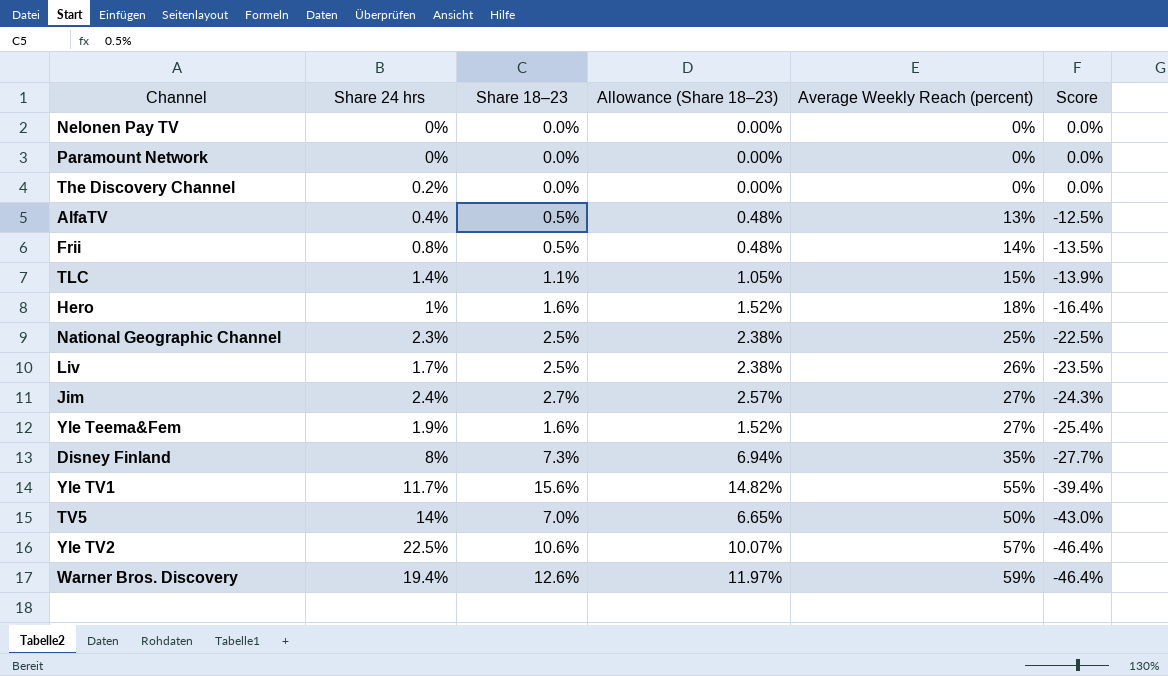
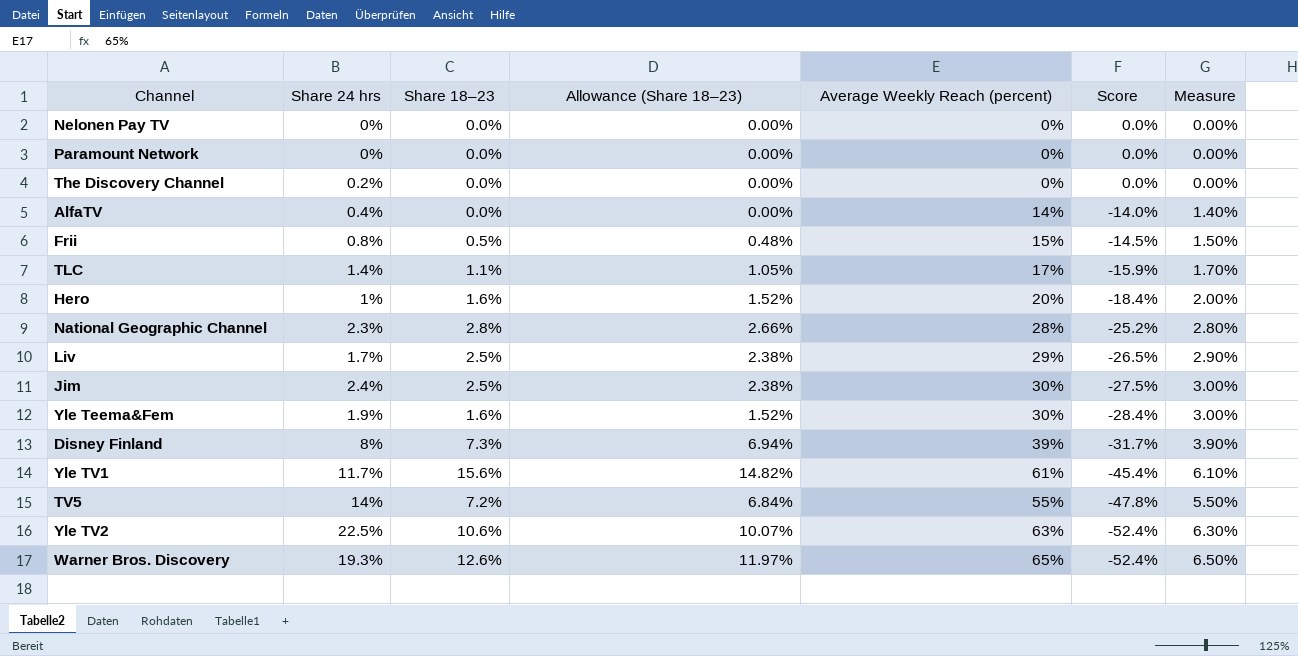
column Measure | formula: none -> [Average Weekly Reach (percent)] * 0.1
AlfaTV | Share 18–23: 0.5% -> 0.0%
AlfaTV | Allowance (Share 18–23): 0.48% -> 0.00%
AlfaTV | Average Weekly Reach (percent): 13% -> 14%
AlfaTV | Score: -12.5% -> -14.0%
Frii | Average Weekly Reach (percent): 14% -> 15%
Frii | Score: -13.5% -> -14.5%
TLC | Average Weekly Reach (percent): 15% -> 17%
TLC | Score: -13.9% -> -15.9%
Hero | Average Weekly Reach (percent): 18% -> 20%
Hero | Score: -16.4% -> -18.4%
National Geographic Channel | Share 18–23: 2.5% -> 2.8%
National Geographic Channel | Allowance (Share 18–23): 2.38% -> 2.66%
National Geographic Channel | Average Weekly Reach (percent): 25% -> 28%
National Geographic Channel | Score: -22.5% -> -25.2%
Liv | Average Weekly Reach (percent): 26% -> 29%
Liv | Score: -23.5% -> -26.5%
Jim | Share 18–23: 2.7% -> 2.5%
Jim | Allowance (Share 18–23): 2.57% -> 2.38%
Jim | Average Weekly Reach (percent): 27% -> 30%
Jim | Score: -24.3% -> -27.5%
Yle Teema&Fem | Average Weekly Reach (percent): 27% -> 30%
Yle Teema&Fem | Score: -25.4% -> -28.4%
Disney Finland | Average Weekly Reach (percent): 35% -> 39%
Disney Finland | Score: -27.7% -> -31.7%
Yle TV1 | Average Weekly Reach (percent): 55% -> 61%
Yle TV1 | Score: -39.4% -> -45.4%
TV5 | Share 18–23: 7.0% -> 7.2%
TV5 | Allowance (Share 18–23): 6.65% -> 6.84%
TV5 | Average Weekly Reach (percent): 50% -> 55%
TV5 | Score: -43.0% -> -47.8%
Yle TV2 | Average Weekly Reach (percent): 57% -> 63%
Yle TV2 | Score: -46.4% -> -52.4%
Warner Bros. Discovery | Share 24 hrs: 19.4% -> 19.3%
Warner Bros. Discovery | Average Weekly Reach (percent): 59% -> 65%
Warner Bros. Discovery | Score: -46.4% -> -52.4%

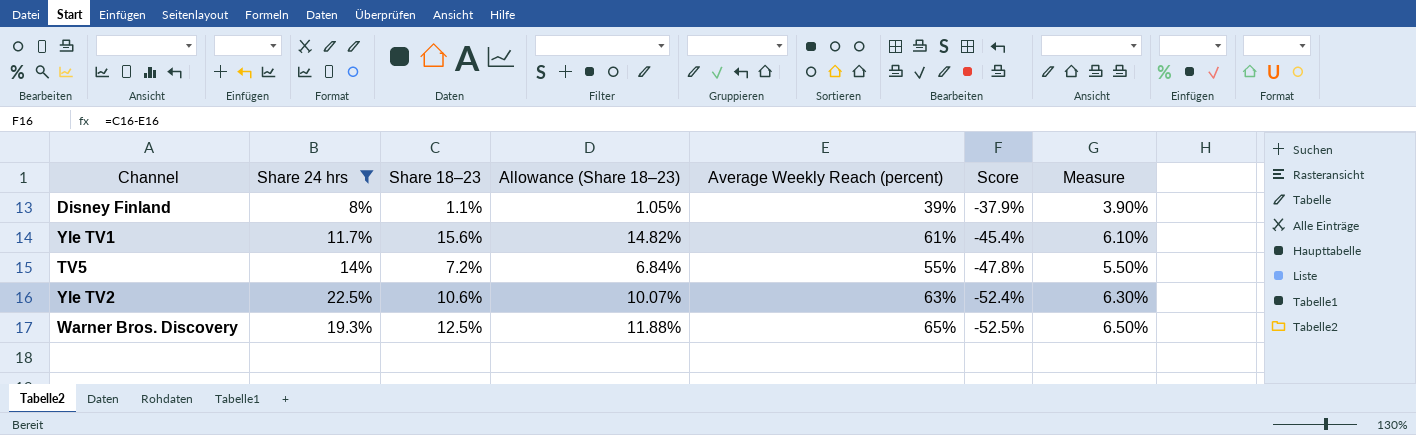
filter: none -> Share 24 hrs >= 8%
Disney Finland | Share 18–23: 7.3% -> 1.1%
Disney Finland | Allowance (Share 18–23): 6.94% -> 1.05%
Disney Finland | Score: -31.7% -> -37.9%
Warner Bros. Discovery | Share 18–23: 12.6% -> 12.5%
Warner Bros. Discovery | Allowance (Share 18–23): 11.97% -> 11.88%
Warner Bros. Discovery | Score: -52.4% -> -52.5%

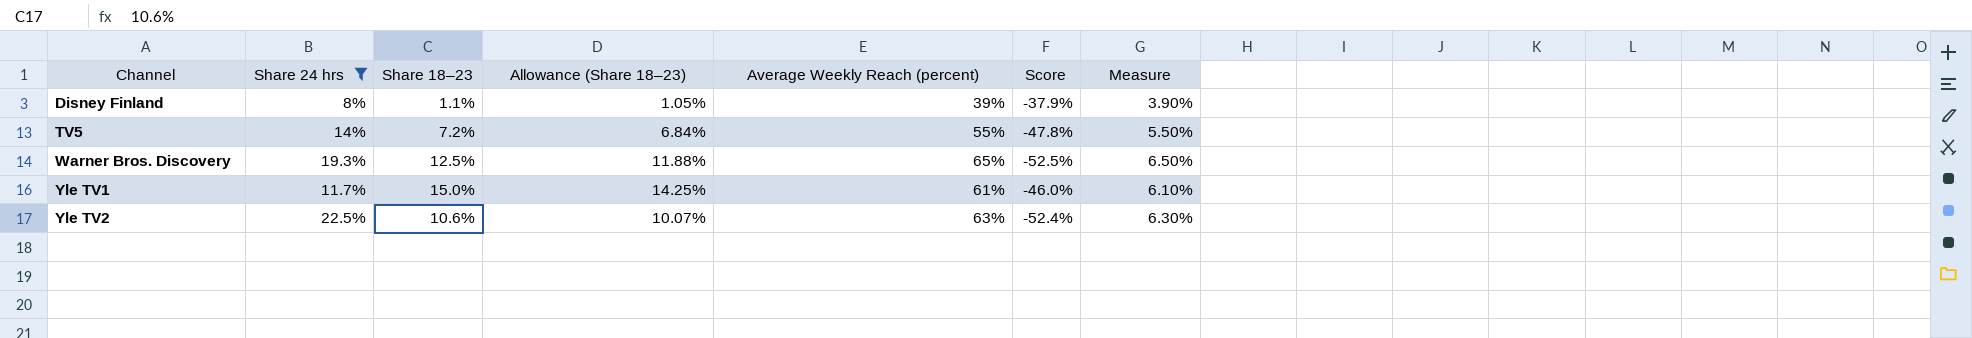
row order: Score descending -> Channel ascending
Yle TV1 | Share 18–23: 15.6% -> 15.0%
Yle TV1 | Allowance (Share 18–23): 14.82% -> 14.25%
Yle TV1 | Score: -45.4% -> -46.0%

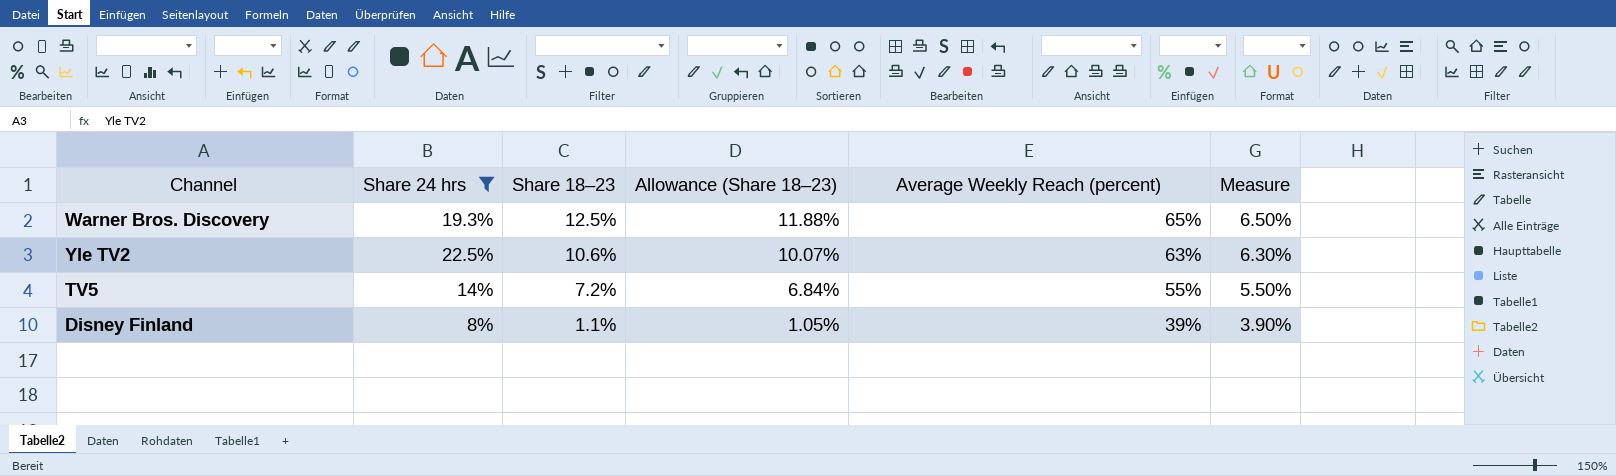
row order: Channel ascending -> Share 18–23 descending
column Score | formula: [Share 18–23] - [Average Weekly Reach (percent)] -> none
row Yle TV1: 11.7% | 15.0% | 14.25% | 61% | -46.0% | 6.10% -> none

